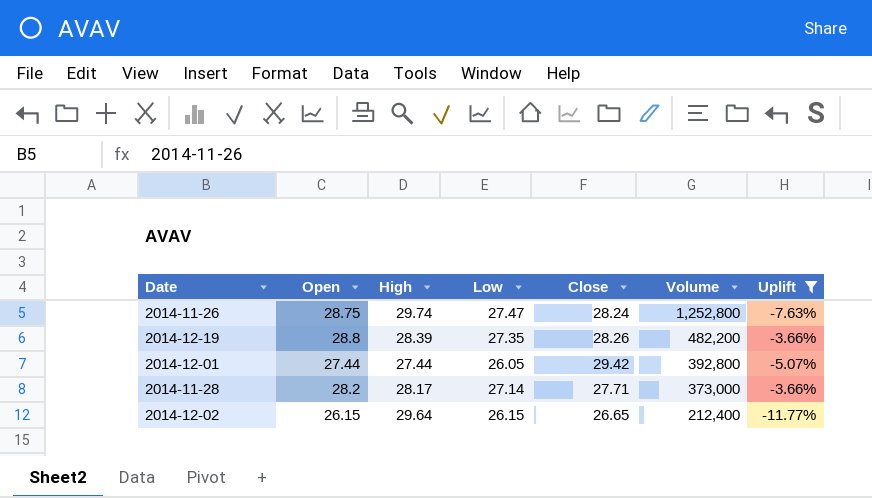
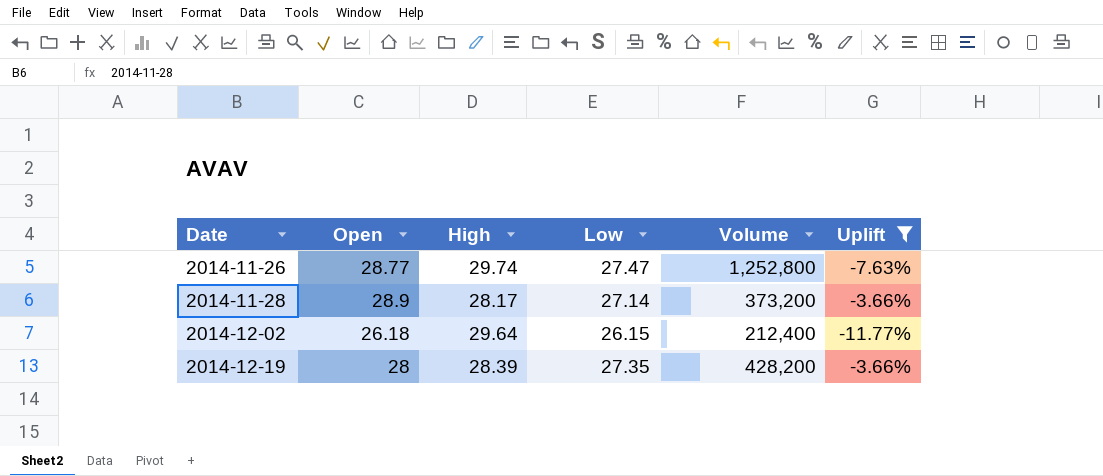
row order: Volume descending -> Date ascending
column Close | position: 5 -> none
row 2014-12-01: 27.44 | 27.44 | 26.05 | 29.42 | 392,800 | -5.07% -> none
2014-11-26 | Open: 28.75 -> 28.77
2014-11-28 | Open: 28.2 -> 28.9
2014-11-28 | Volume: 373,000 -> 373,200
2014-12-02 | Open: 26.15 -> 26.18
2014-12-19 | Open: 28.8 -> 28
2014-12-19 | Volume: 482,200 -> 428,200

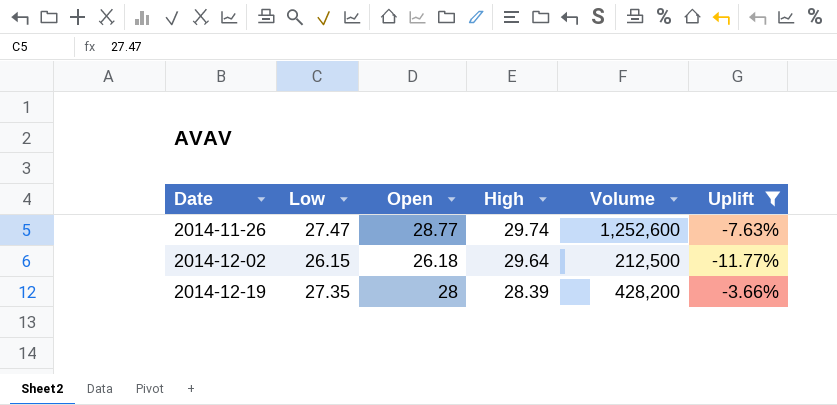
column Low | position: 4 -> 2
row 2014-11-28: 28.9 | 28.17 | 27.14 | 373,200 | -3.66% -> none
2014-11-26 | Volume: 1,252,800 -> 1,252,600
2014-12-02 | Volume: 212,400 -> 212,500

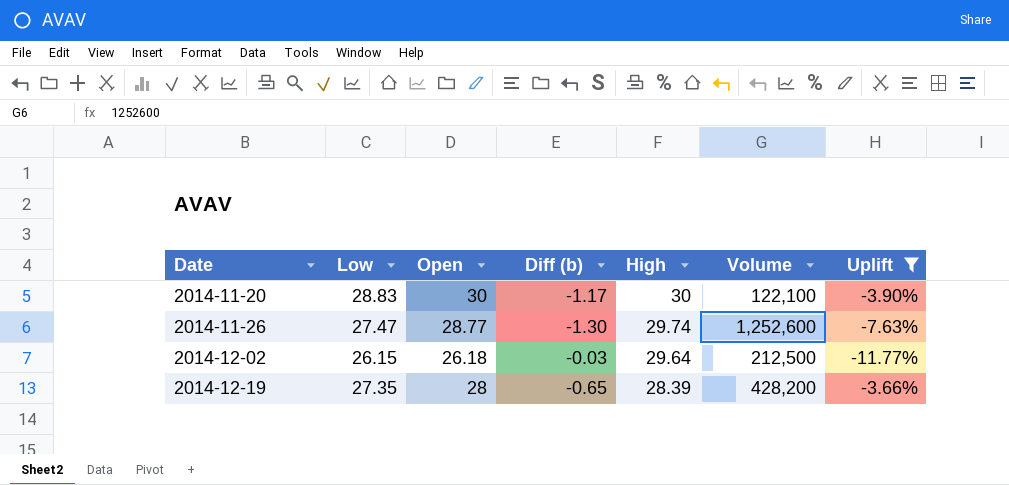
column Diff (b) | formula: none -> [Low] - [Open]
row 2014-11-20: none -> 28.83 | 30 | -1.17 | 30 | 122,100 | -3.90%

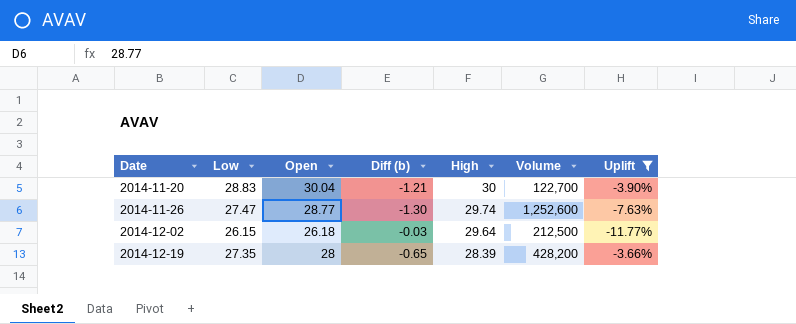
2014-11-20 | Open: 30 -> 30.04
2014-11-20 | Diff (b): -1.17 -> -1.21
2014-11-20 | Volume: 122,100 -> 122,700

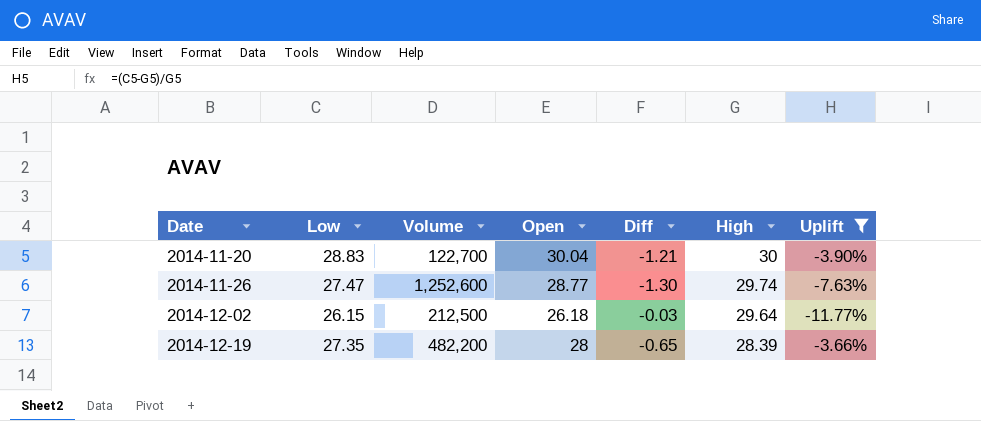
column Volume | position: 6 -> 3
column name: Diff (b) -> Diff
2014-12-19 | Volume: 428,200 -> 482,200

